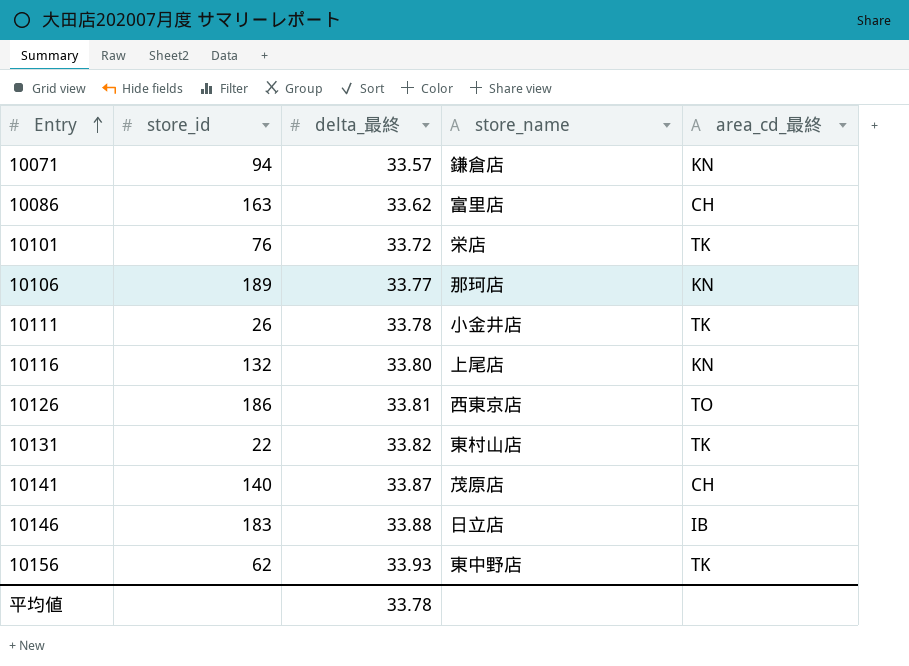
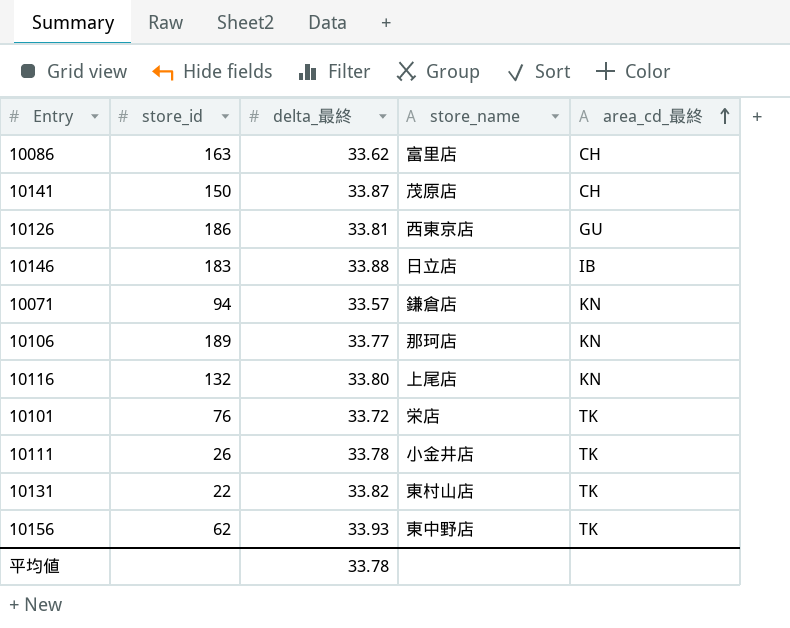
row order: Entry ascending -> area_cd_最終 ascending
10141 | store_id: 140 -> 150
10126 | area_cd_最終: TO -> GU

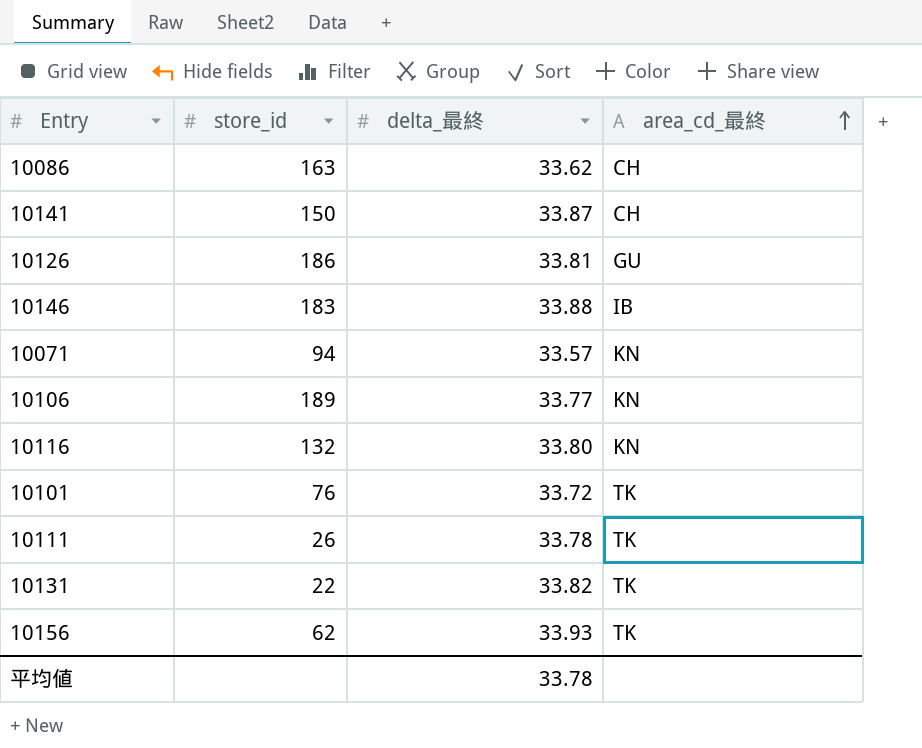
column store_name | position: 4 -> none

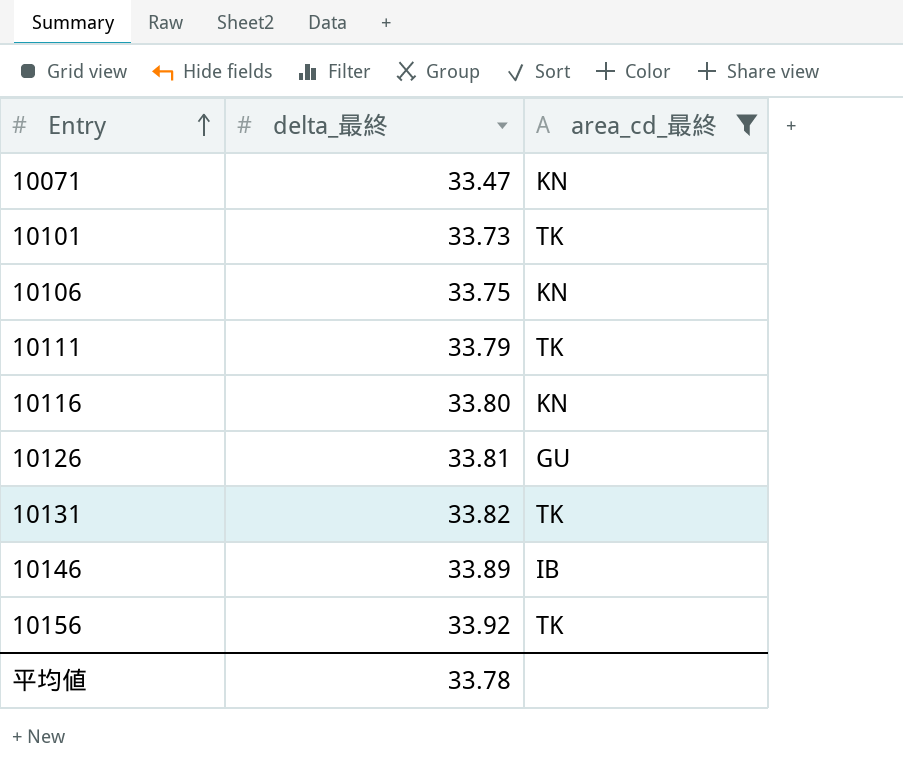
filter: none -> area_cd_最終 != CH
row order: area_cd_最終 ascending -> Entry ascending
column store_id | position: 2 -> none
10071 | delta_最終: 33.57 -> 33.47
10101 | delta_最終: 33.72 -> 33.73
10106 | delta_最終: 33.77 -> 33.75
10111 | delta_最終: 33.78 -> 33.79
10146 | delta_最終: 33.88 -> 33.89
10156 | delta_最終: 33.93 -> 33.92

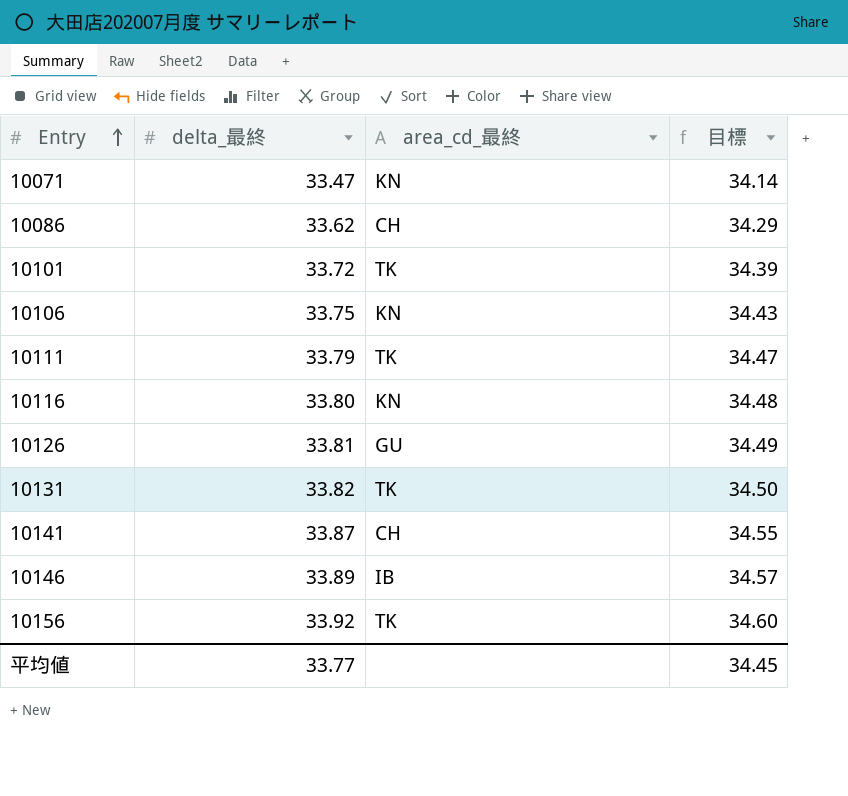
filter: area_cd_最終 != CH -> none
column 目標 | formula: none -> [delta_最終] * 1.02
10101 | delta_最終: 33.73 -> 33.72
平均値 | delta_最終: 33.78 -> 33.77

